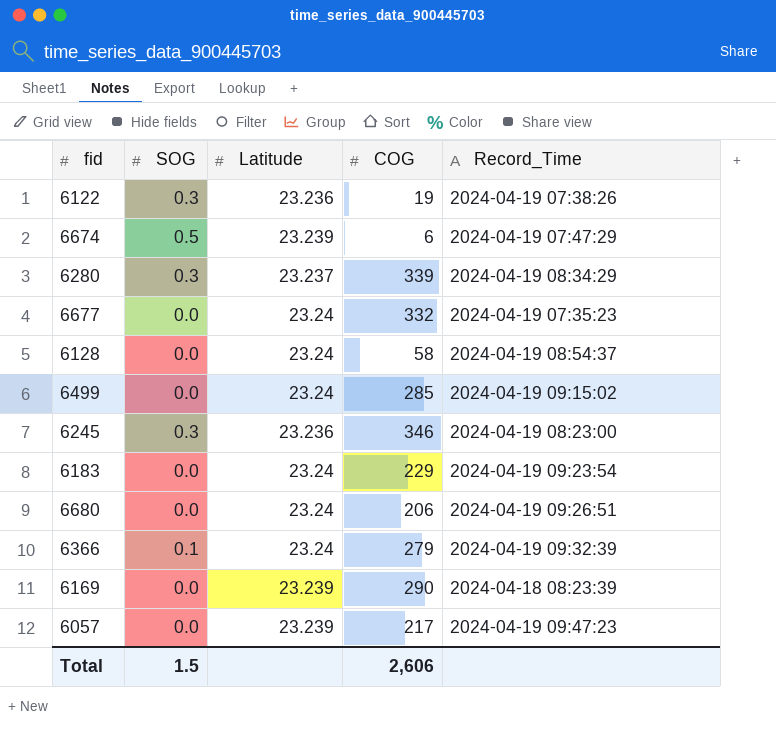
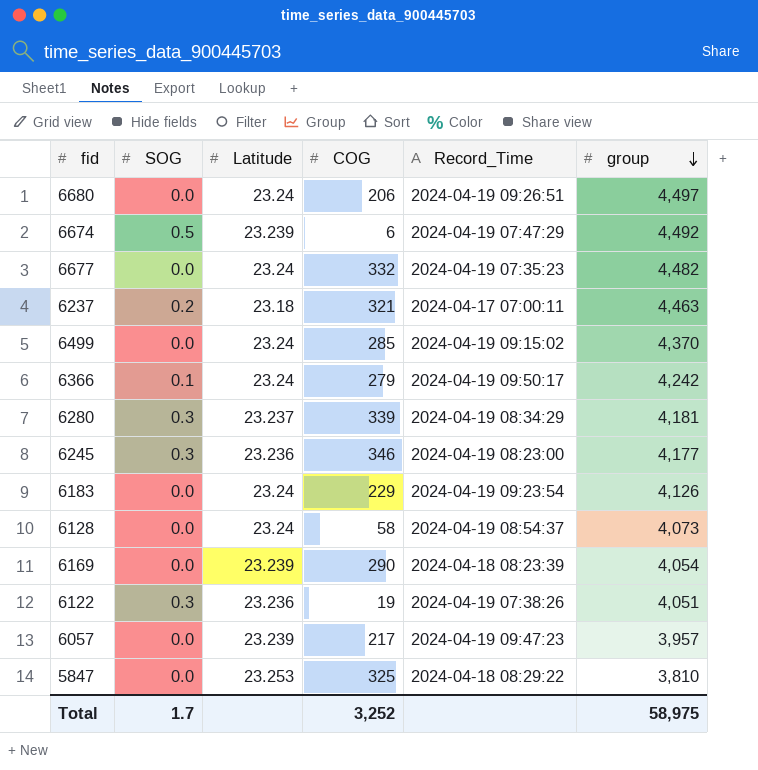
row order: none -> group descending
column group | position: none -> 6
row 6237: none -> 0.2 | 23.18 | 321 | 2024-04-17 07:00:11 | 4,463
6366 | Record_Time: 2024-04-19 09:32:39 -> 2024-04-19 09:50:17
row 5847: none -> 0.0 | 23.253 | 325 | 2024-04-18 08:29:22 | 3,810
Total | SOG: 1.5 -> 1.7
Total | COG: 2,606 -> 3,252

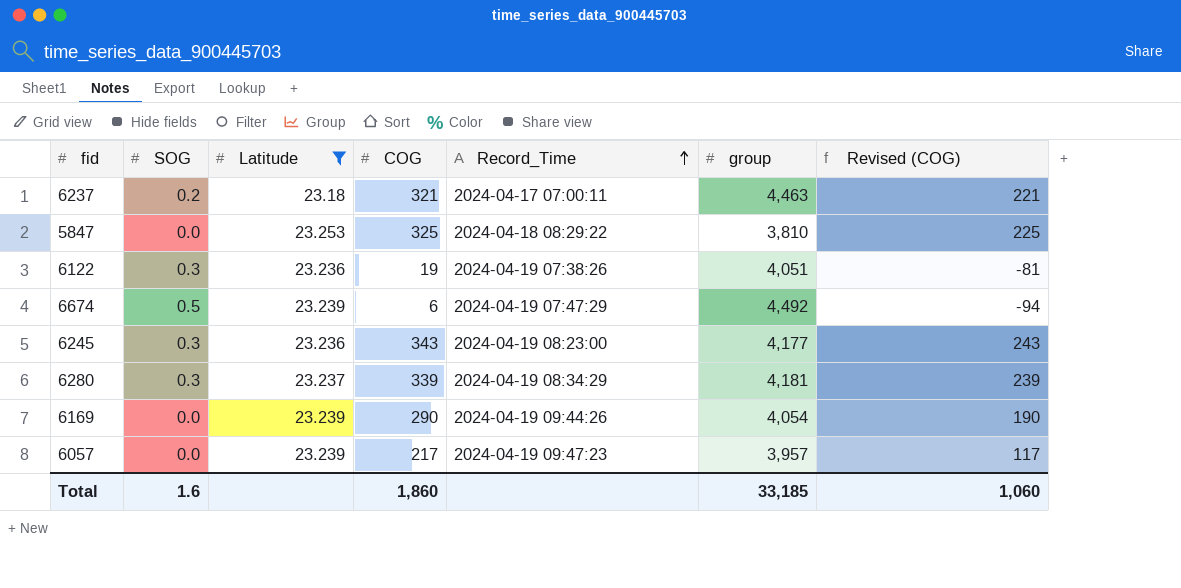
filter: none -> Latitude != 23.24
row order: group descending -> Record_Time ascending
column Revised (COG) | formula: none -> [COG] - 100
6245 | COG: 346 -> 343
6169 | Record_Time: 2024-04-18 08:23:39 -> 2024-04-19 09:44:26
Total | SOG: 1.7 -> 1.6
Total | COG: 3,252 -> 1,860
Total | group: 58,975 -> 33,185

